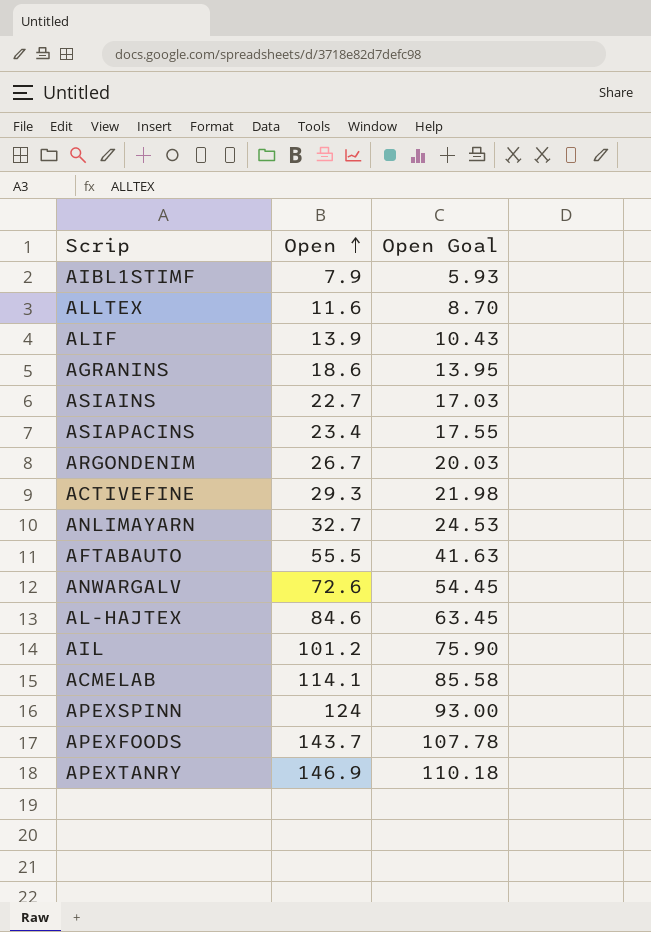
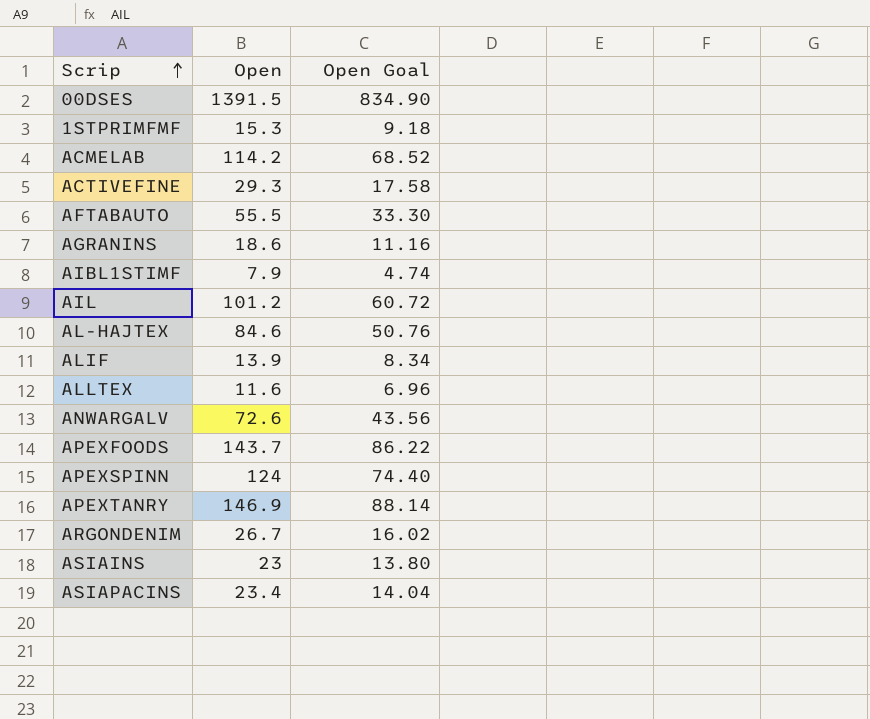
row order: Open ascending -> Scrip ascending
column Open Goal | formula: [Open] * 0.75 -> [Open] * 0.6
row ANLIMAYARN: 32.7 | 24.53 -> none
row 00DSES: none -> 1391.5 | 834.90
row 1STPRIMFMF: none -> 15.3 | 9.18
ACMELAB | Open: 114.1 -> 114.2
ASIAINS | Open: 22.7 -> 23

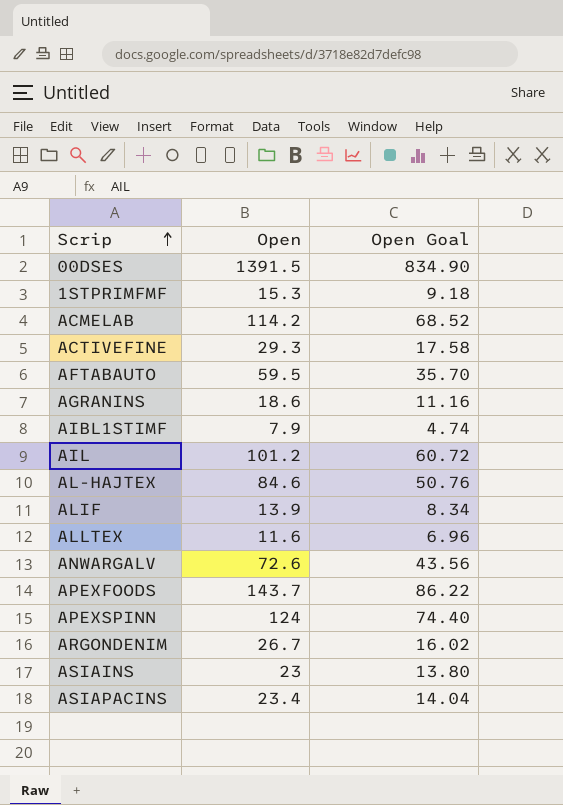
row APEXTANRY: 146.9 | 88.14 -> none
AFTABAUTO | Open: 55.5 -> 59.5
AFTABAUTO | Open Goal: 33.30 -> 35.70

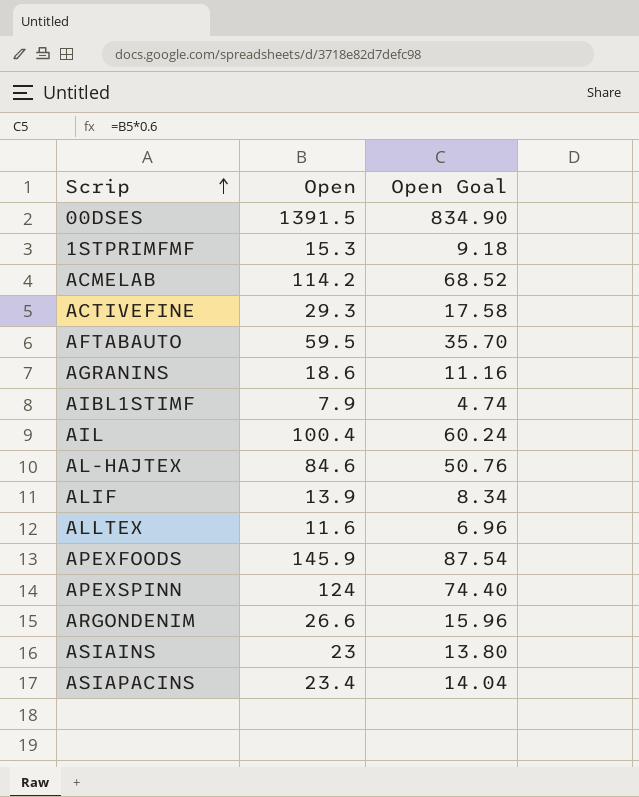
row ANWARGALV: 72.6 | 43.56 -> none
AIL | Open: 101.2 -> 100.4
AIL | Open Goal: 60.72 -> 60.24
APEXFOODS | Open: 143.7 -> 145.9
APEXFOODS | Open Goal: 86.22 -> 87.54
ARGONDENIM | Open: 26.7 -> 26.6
ARGONDENIM | Open Goal: 16.02 -> 15.96

